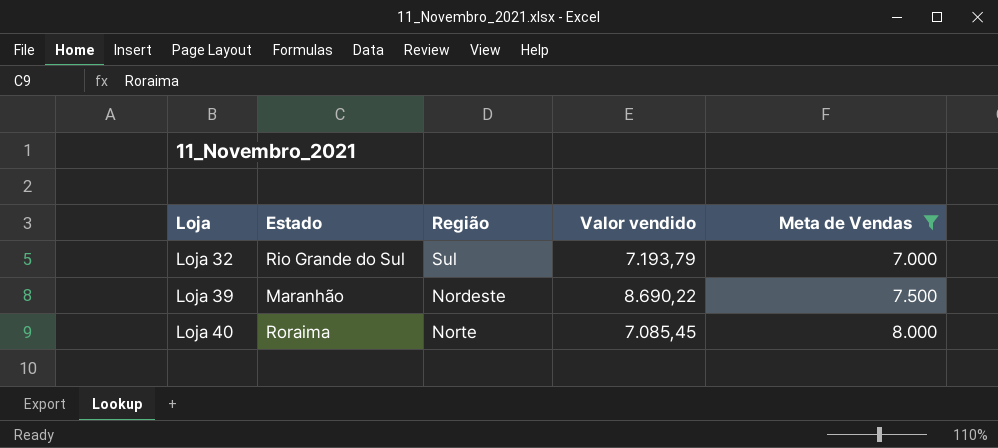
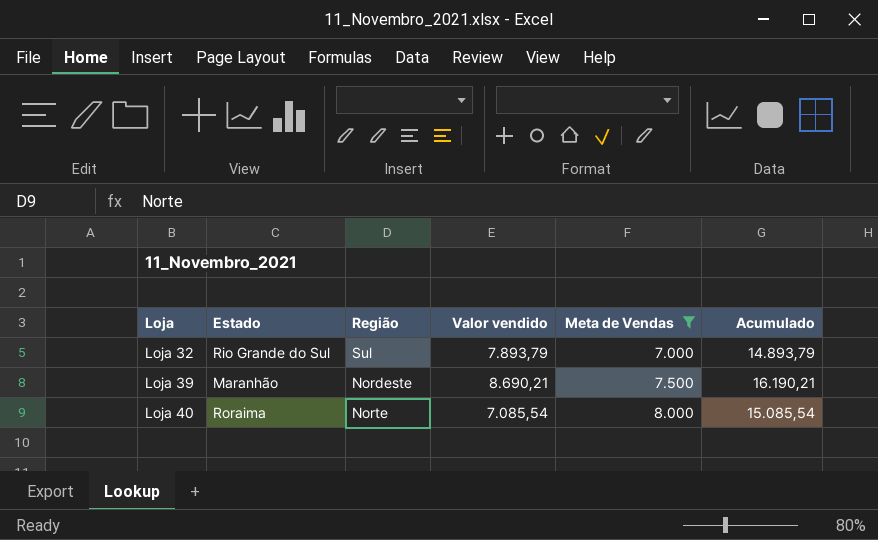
column Acumulado | formula: none -> [Valor vendido] + [Meta de Vendas]
Loja 32 | Valor vendido: 7.193,79 -> 7.893,79
Loja 39 | Valor vendido: 8.690,22 -> 8.690,21
Loja 40 | Valor vendido: 7.085,45 -> 7.085,54

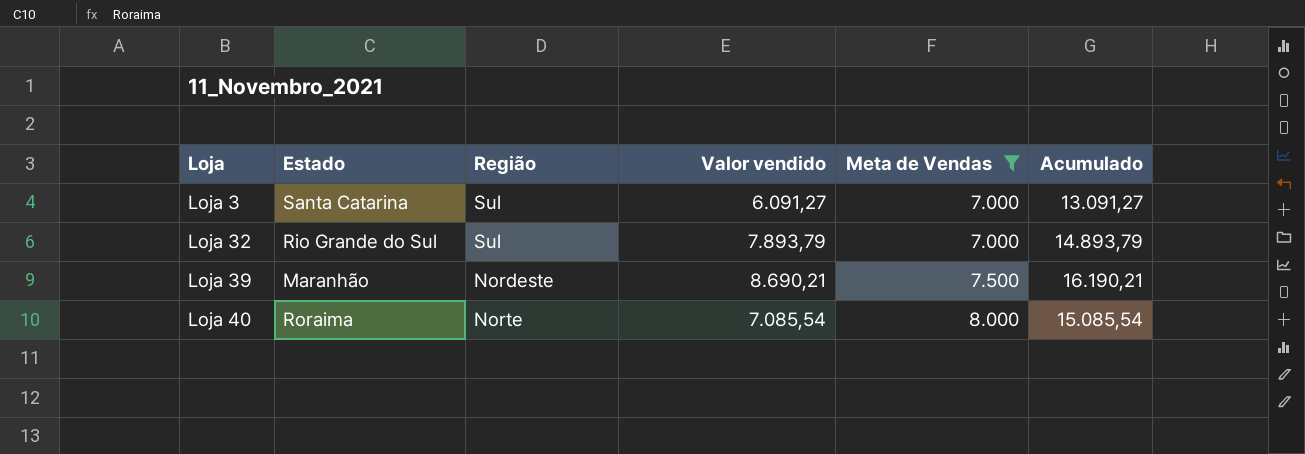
row Loja 3: none -> Santa Catarina | Sul | 6.091,27 | 7.000 | 13.091,27

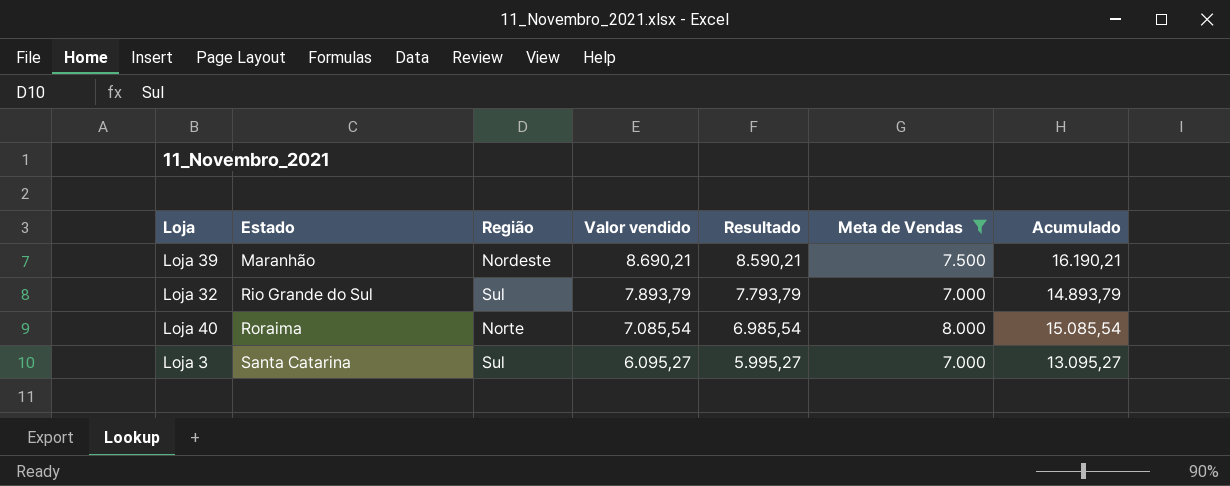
row order: Loja ascending -> Estado ascending
column Resultado | formula: none -> [Valor vendido] - 100
Loja 3 | Valor vendido: 6.091,27 -> 6.095,27
Loja 3 | Acumulado: 13.091,27 -> 13.095,27

